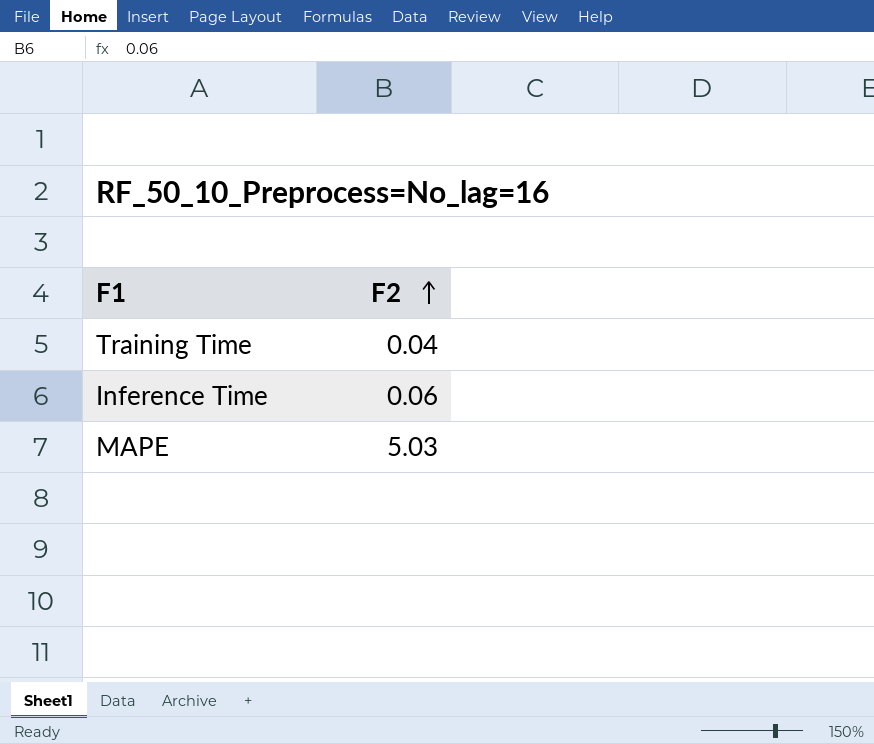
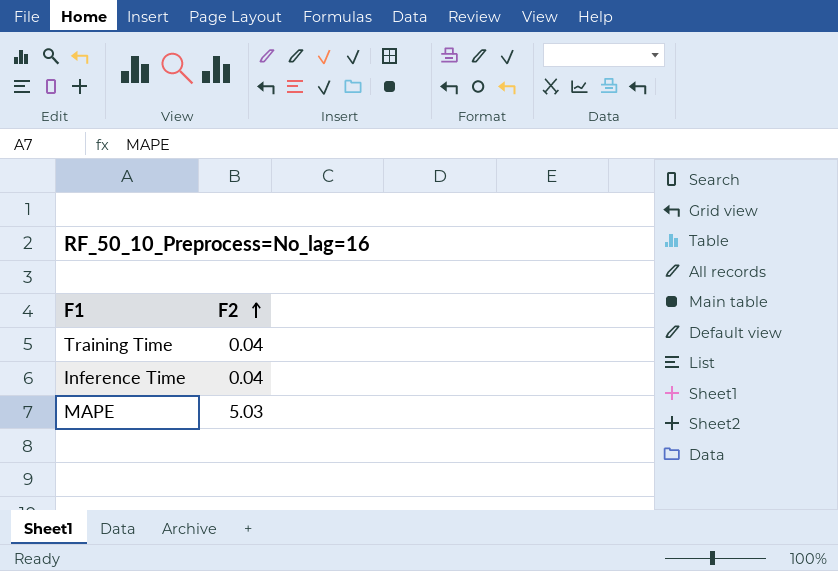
Inference Time | F2: 0.06 -> 0.04

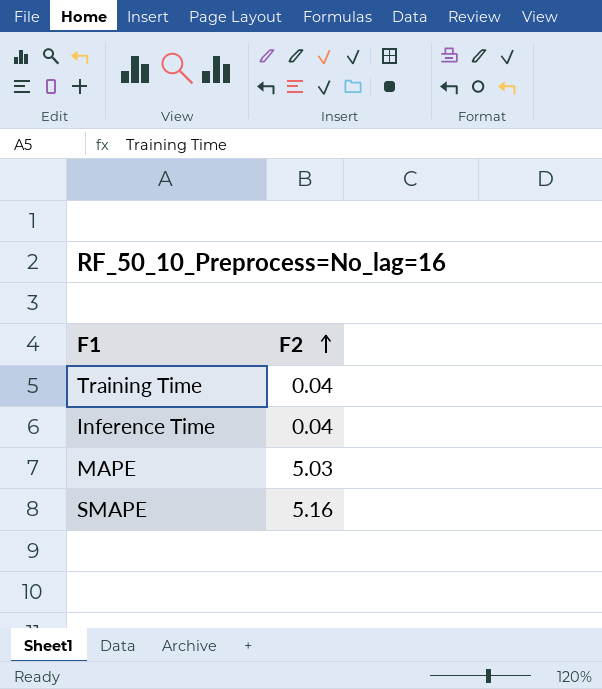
row SMAPE: none -> 5.16

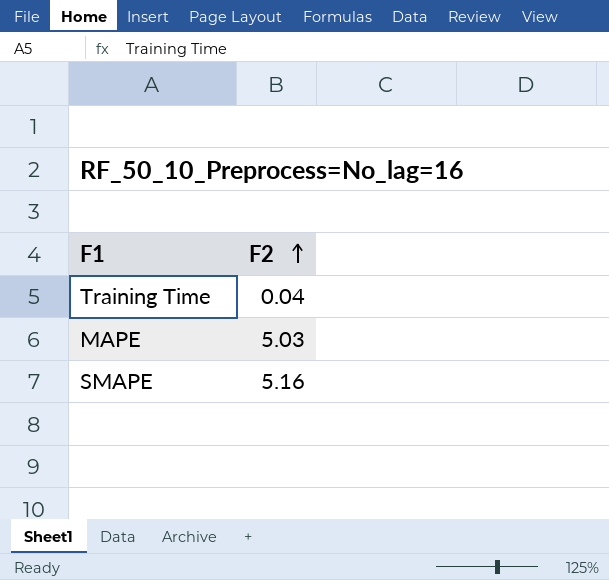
row Inference Time: 0.04 -> none

